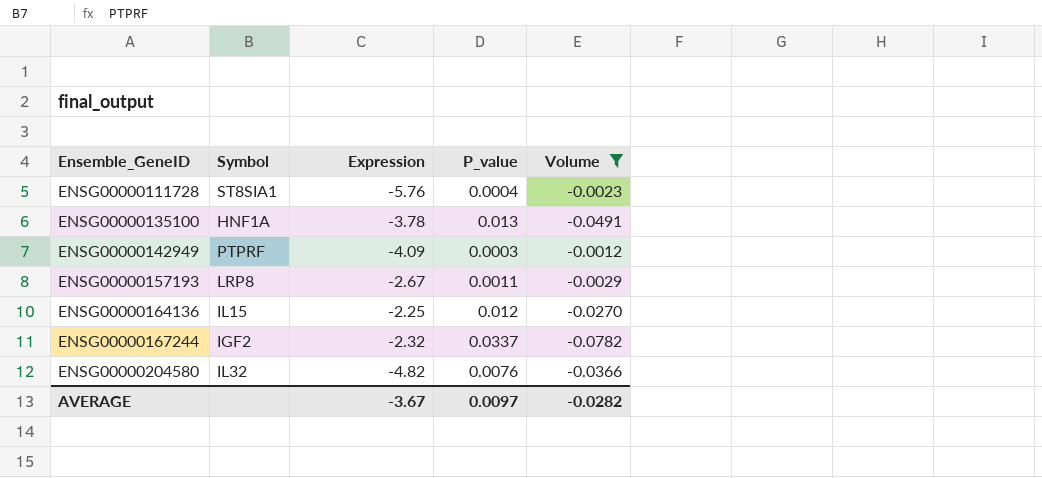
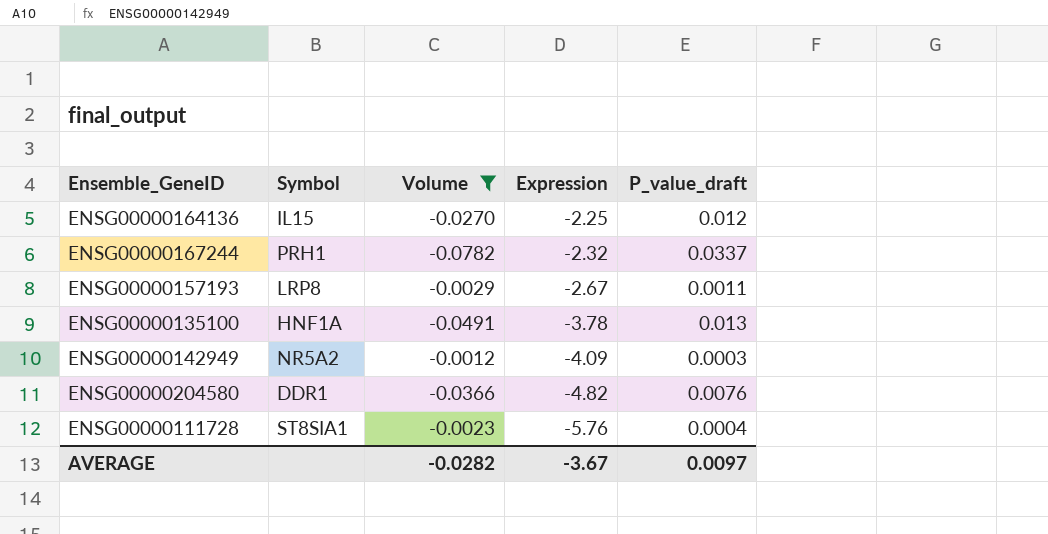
row order: Ensemble_GeneID ascending -> Expression descending
column Volume | position: 5 -> 3
column name: P_value -> P_value_draft
ENSG00000167244 | Symbol: IGF2 -> PRH1
ENSG00000142949 | Symbol: PTPRF -> NR5A2
ENSG00000204580 | Symbol: IL32 -> DDR1

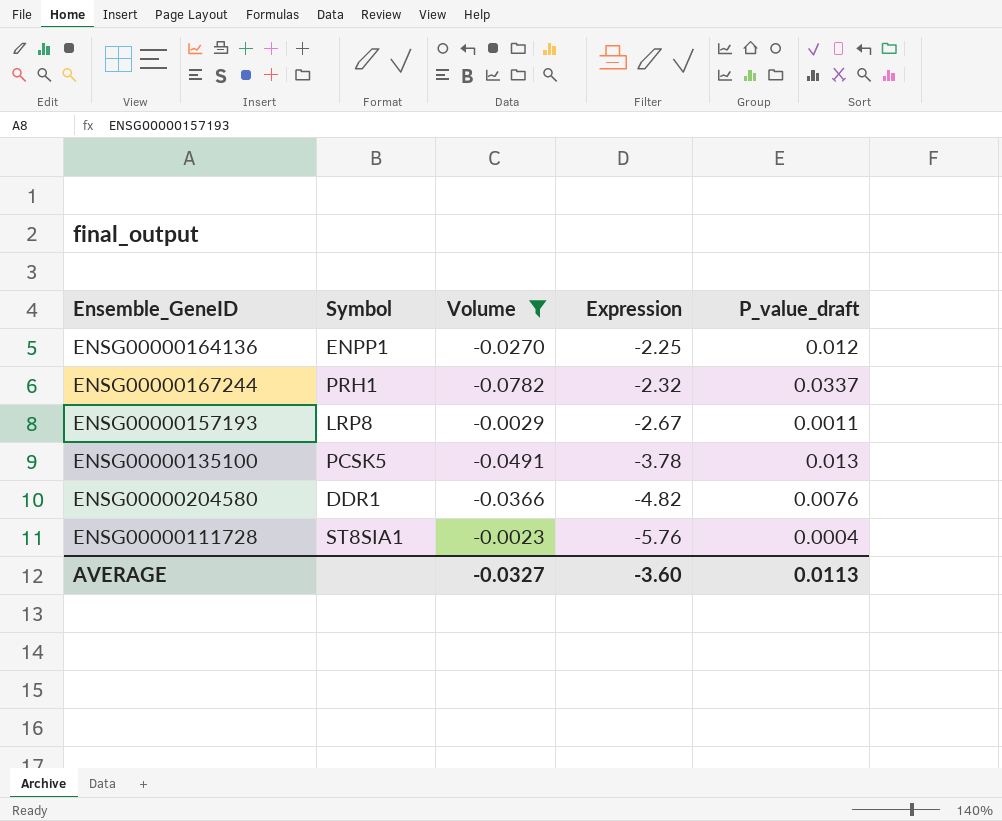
row ENSG00000142949: NR5A2 | -0.0012 | -4.09 | 0.0003 -> none
ENSG00000164136 | Symbol: IL15 -> ENPP1
ENSG00000135100 | Symbol: HNF1A -> PCSK5
AVERAGE | Volume: -0.0282 -> -0.0327
AVERAGE | Expression: -3.67 -> -3.60
AVERAGE | P_value_draft: 0.0097 -> 0.0113

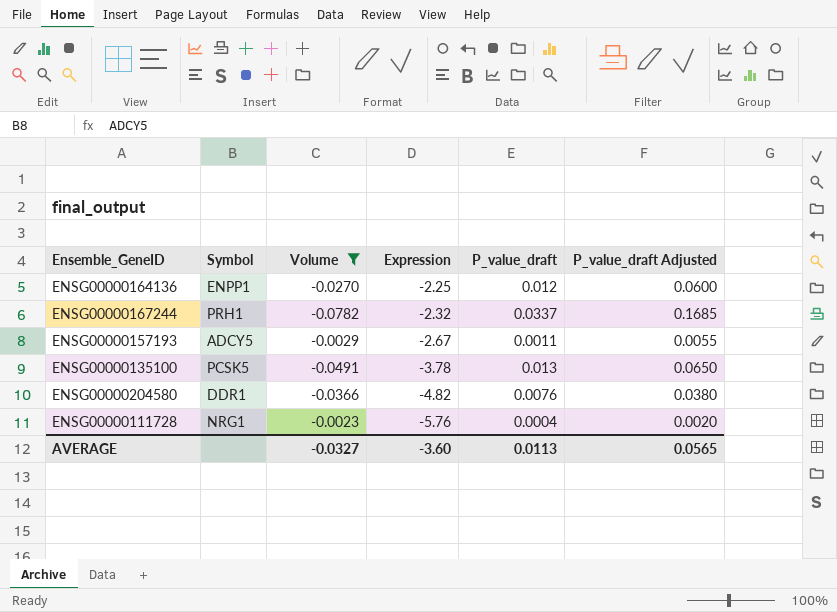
column P_value_draft Adjusted | formula: none -> [P_value_draft] * 5
ENSG00000157193 | Symbol: LRP8 -> ADCY5
ENSG00000111728 | Symbol: ST8SIA1 -> NRG1

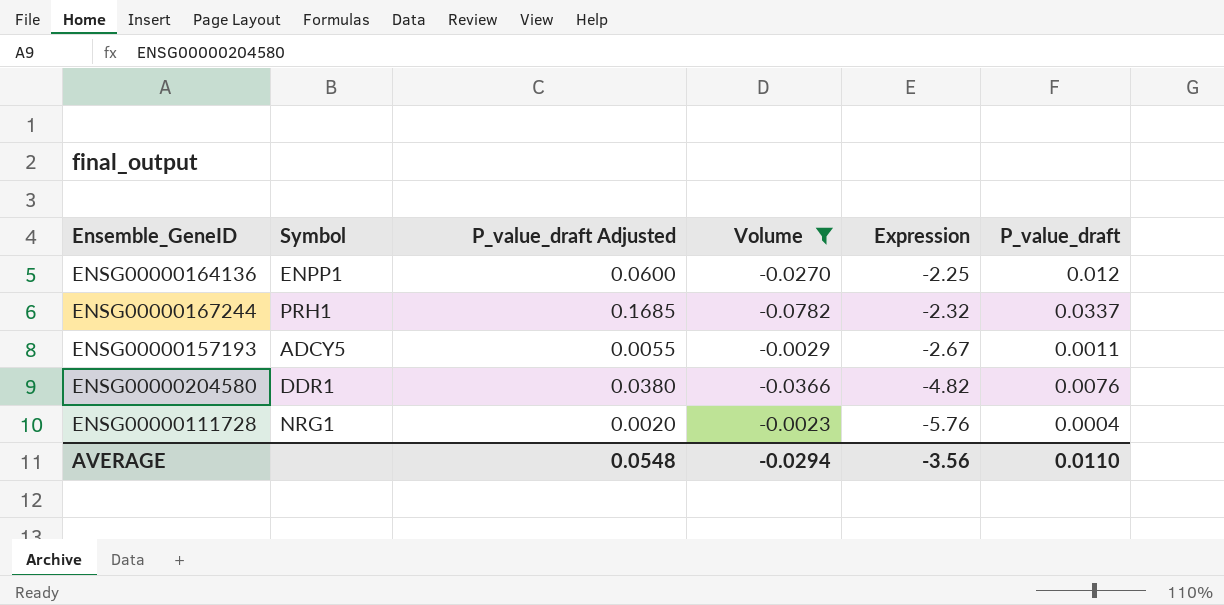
column P_value_draft Adjusted | position: 6 -> 3
row ENSG00000135100: PCSK5 | -0.0491 | -3.78 | 0.013 | 0.0650 -> none
AVERAGE | P_value_draft Adjusted: 0.0565 -> 0.0548
AVERAGE | Volume: -0.0327 -> -0.0294
AVERAGE | Expression: -3.60 -> -3.56
AVERAGE | P_value_draft: 0.0113 -> 0.0110

